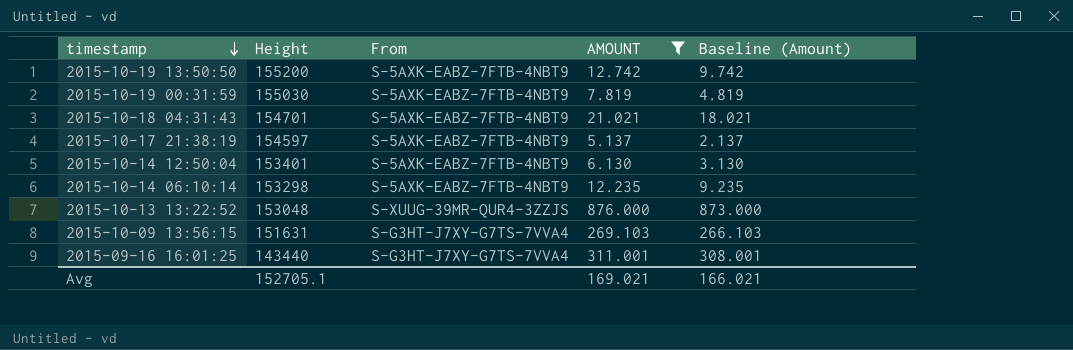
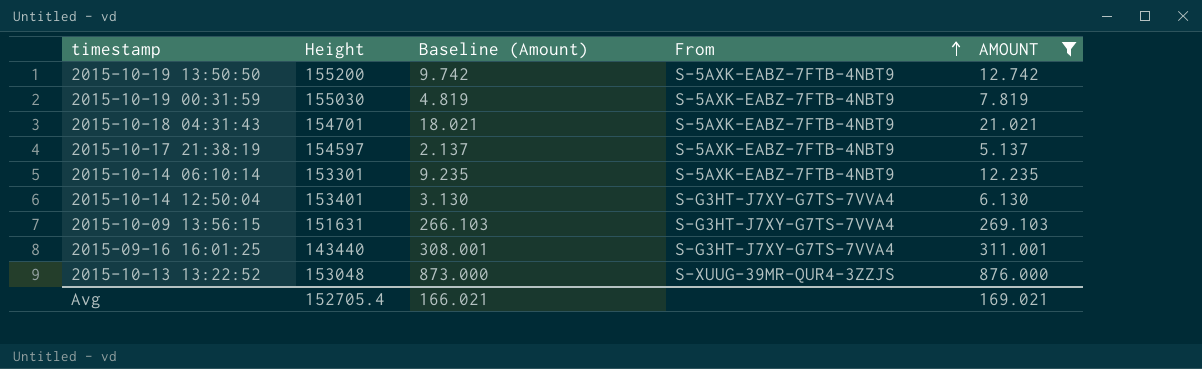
row order: timestamp descending -> From ascending
column Baseline (Amount) | position: 5 -> 3
2015-10-14 06:10:14 | Height: 153298 -> 153301
2015-10-14 12:50:04 | From: S-5AXK-EABZ-7FTB-4NBT9 -> S-G3HT-J7XY-G7TS-7VVA4
Avg | Height: 152705.1 -> 152705.4

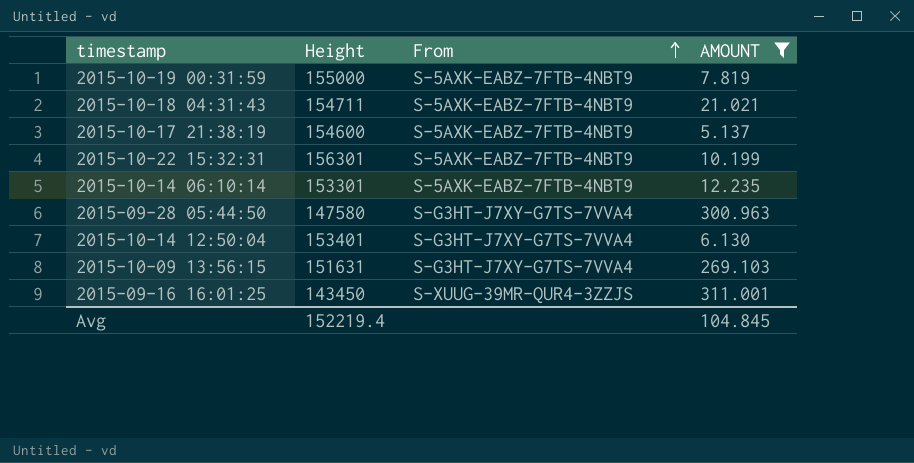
column Baseline (Amount) | formula: [AMOUNT] - 3 -> none
row 2015-10-19 13:50:50: 155200 | 9.742 | S-5AXK-EABZ-7FTB-4NBT9 | 12.742 -> none
row 2015-10-13 13:22:52: 153048 | 873.000 | S-XUUG-39MR-QUR4-3ZZJS | 876.000 -> none
2015-10-19 00:31:59 | Height: 155030 -> 155000
2015-10-18 04:31:43 | Height: 154701 -> 154711
2015-10-17 21:38:19 | Height: 154597 -> 154600
row 2015-10-22 15:32:31: none -> 156301 | S-5AXK-EABZ-7FTB-4NBT9 | 10.199
row 2015-09-28 05:44:50: none -> 147580 | S-G3HT-J7XY-G7TS-7VVA4 | 300.963
2015-09-16 16:01:25 | Height: 143440 -> 143450
2015-09-16 16:01:25 | From: S-G3HT-J7XY-G7TS-7VVA4 -> S-XUUG-39MR-QUR4-3ZZJS
Avg | Height: 152705.4 -> 152219.4
Avg | AMOUNT: 169.021 -> 104.845

